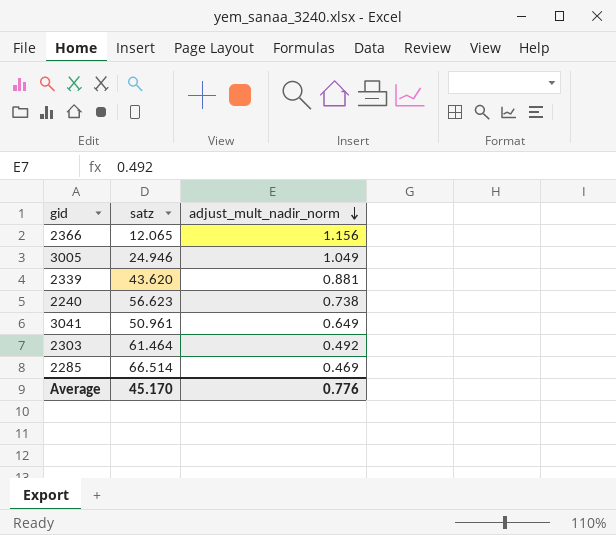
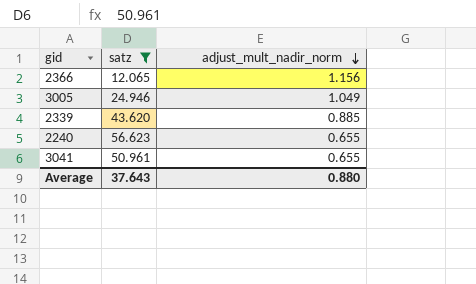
filter: none -> satz <= 56.623
2339 | adjust_mult_nadir_norm: 0.881 -> 0.885
2240 | adjust_mult_nadir_norm: 0.738 -> 0.655
3041 | adjust_mult_nadir_norm: 0.649 -> 0.655
Average | satz: 45.170 -> 37.643
Average | adjust_mult_nadir_norm: 0.776 -> 0.880

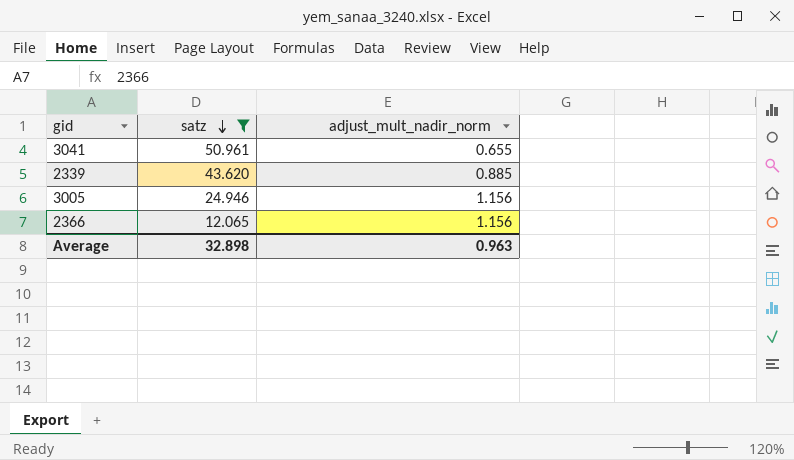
row order: adjust_mult_nadir_norm descending -> satz descending
row 2240: 56.623 | 0.655 -> none
3005 | adjust_mult_nadir_norm: 1.049 -> 1.156
Average | satz: 37.643 -> 32.898
Average | adjust_mult_nadir_norm: 0.880 -> 0.963

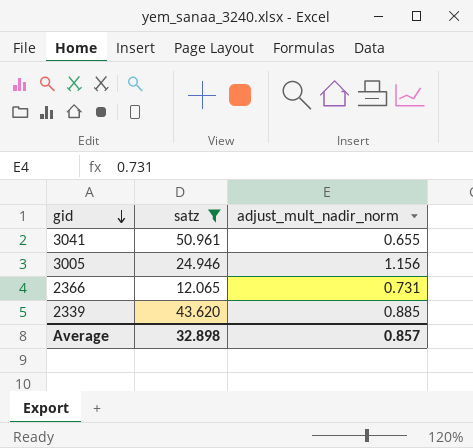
row order: satz descending -> gid descending
2366 | adjust_mult_nadir_norm: 1.156 -> 0.731
Average | adjust_mult_nadir_norm: 0.963 -> 0.857

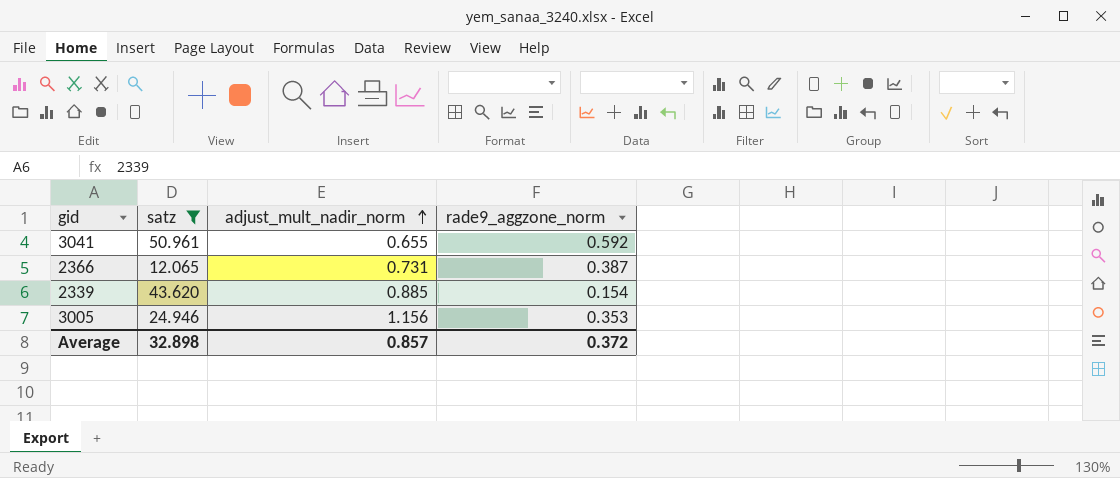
row order: gid descending -> adjust_mult_nadir_norm ascending
column rade9_aggzone_norm | position: none -> 4

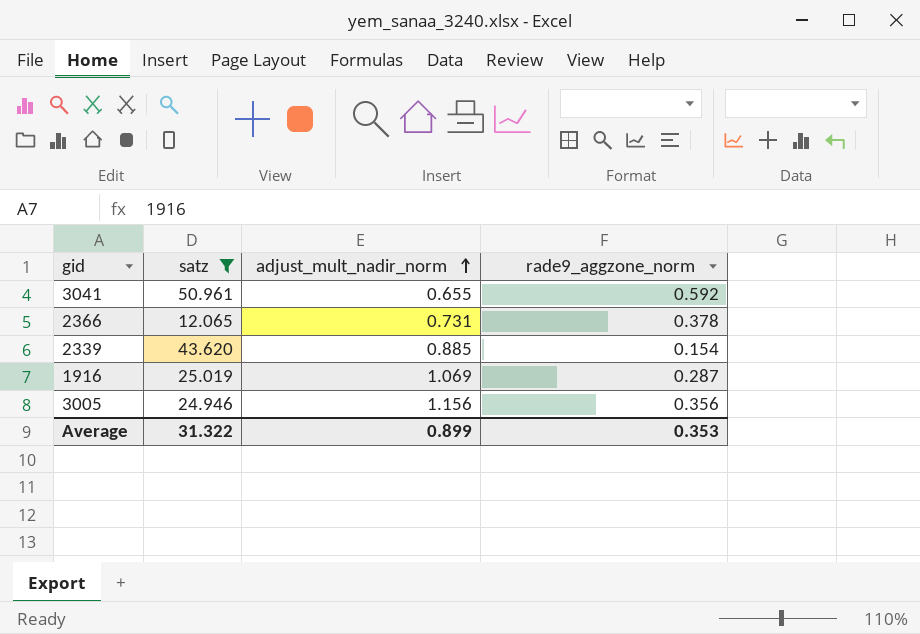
2366 | rade9_aggzone_norm: 0.387 -> 0.378
row 1916: none -> 25.019 | 1.069 | 0.287
3005 | rade9_aggzone_norm: 0.353 -> 0.356
Average | satz: 32.898 -> 31.322
Average | adjust_mult_nadir_norm: 0.857 -> 0.899
Average | rade9_aggzone_norm: 0.372 -> 0.353

